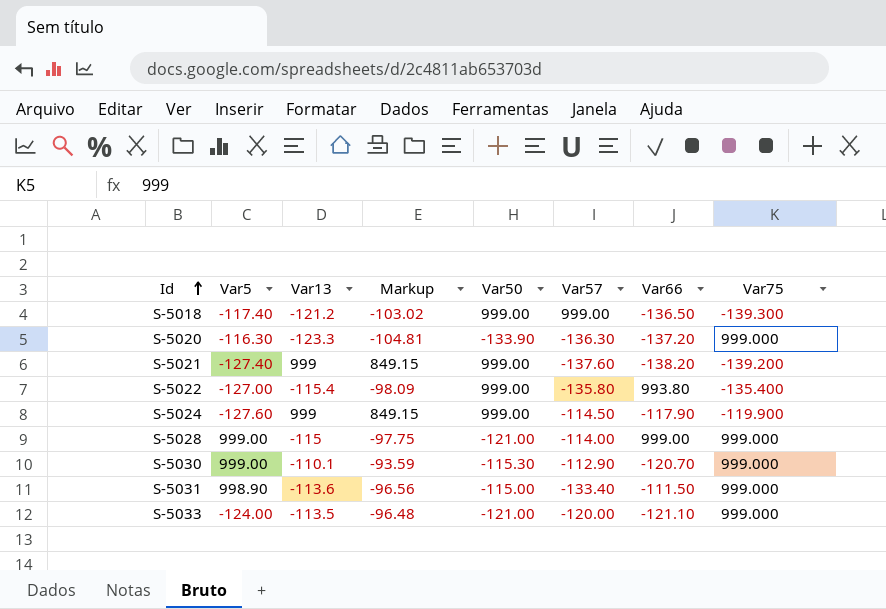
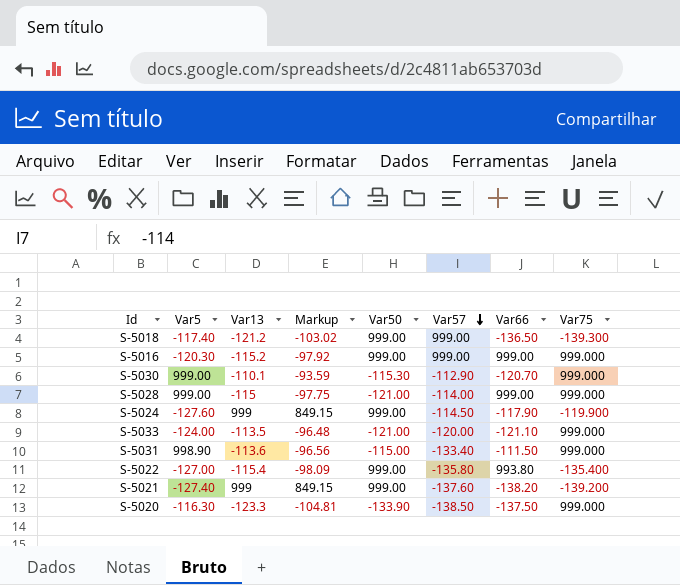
row order: Id ascending -> Var57 descending
row S-5016: none -> -120.30 | -115.2 | -97.92 | 999.00 | 999.00 | 999.00 | 999.000
S-5020 | Var57: -136.30 -> -138.50
S-5020 | Var66: -137.20 -> -137.50

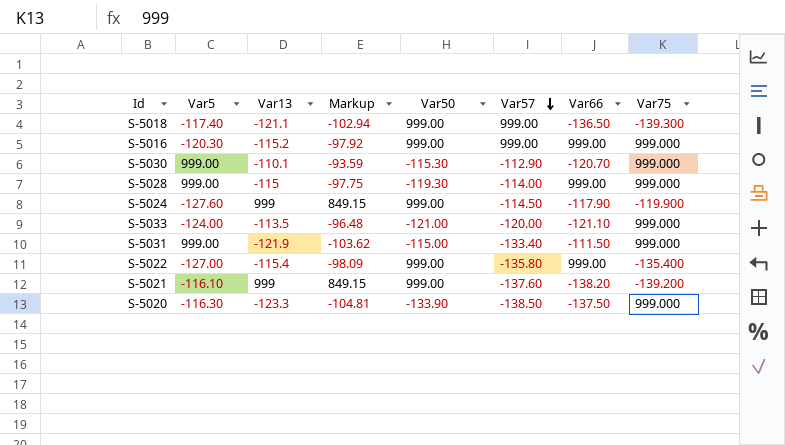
S-5018 | Var13: -121.2 -> -121.1
S-5018 | Markup: -103.02 -> -102.94
S-5028 | Var50: -121.00 -> -119.30
S-5031 | Var5: 998.90 -> 999.00
S-5031 | Var13: -113.6 -> -121.9
S-5031 | Markup: -96.56 -> -103.62
S-5022 | Var66: 993.80 -> 999.00
S-5021 | Var5: -127.40 -> -116.10

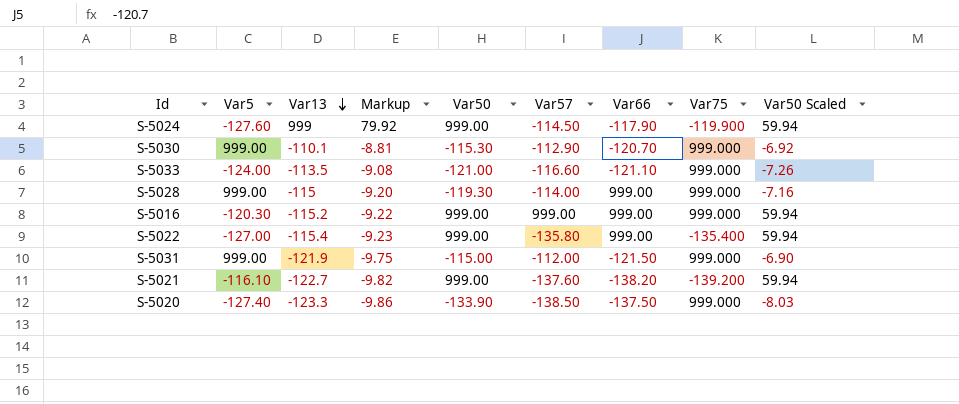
row order: Var57 descending -> Var13 descending
column Markup | formula: [Var13] * 0.85 -> [Var13] * 0.08
column Var50 Scaled | formula: none -> [Var50] * 0.06
row S-5018: -117.40 | -121.1 | -102.94 | 999.00 | 999.00 | -136.50 | -139.300 -> none
S-5033 | Var57: -120.00 -> -116.60
S-5031 | Var57: -133.40 -> -112.00
S-5031 | Var66: -111.50 -> -121.50
S-5021 | Var13: 999 -> -122.7
S-5020 | Var5: -116.30 -> -127.40

